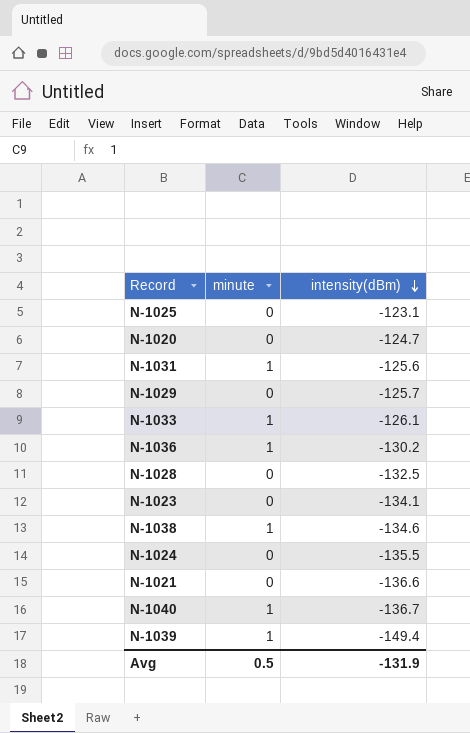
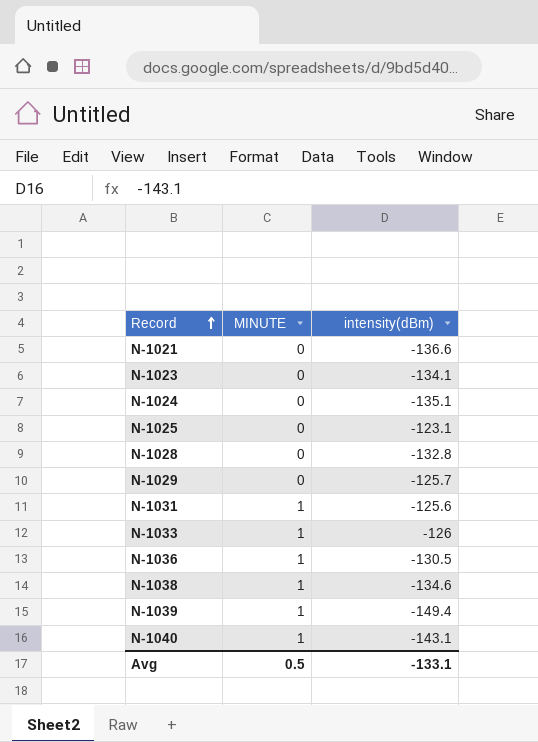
row order: intensity(dBm) descending -> Record ascending
column name: minute -> MINUTE
row N-1020: 0 | -124.7 -> none
N-1024 | intensity(dBm): -135.5 -> -135.1
N-1028 | intensity(dBm): -132.5 -> -132.8
N-1033 | intensity(dBm): -126.1 -> -126
N-1036 | intensity(dBm): -130.2 -> -130.5
N-1040 | intensity(dBm): -136.7 -> -143.1
Avg | intensity(dBm): -131.9 -> -133.1

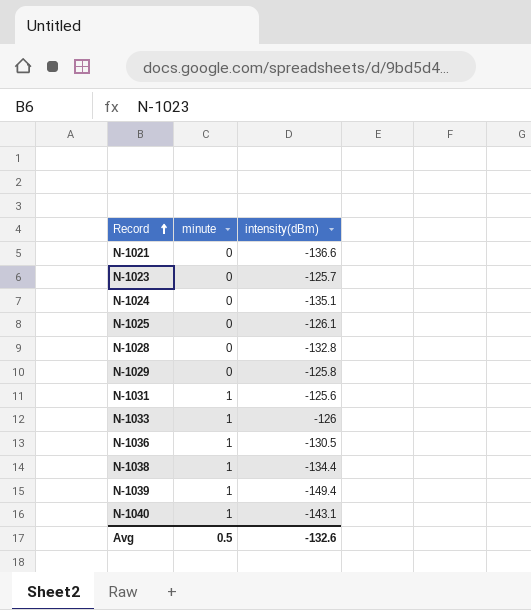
column name: MINUTE -> minute
N-1023 | intensity(dBm): -134.1 -> -125.7
N-1025 | intensity(dBm): -123.1 -> -126.1
N-1029 | intensity(dBm): -125.7 -> -125.8
N-1038 | intensity(dBm): -134.6 -> -134.4
Avg | intensity(dBm): -133.1 -> -132.6

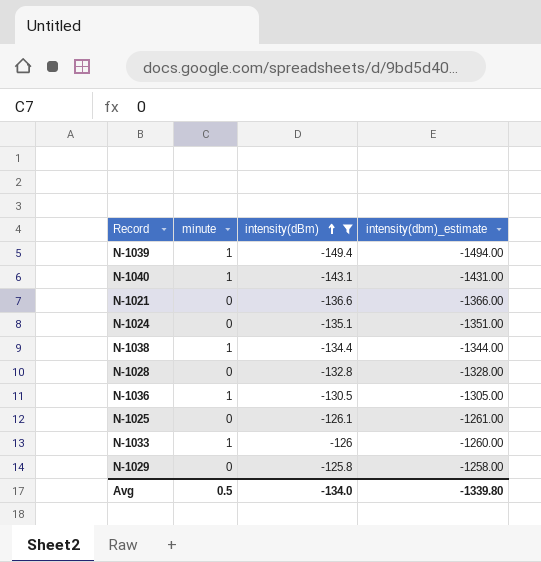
filter: none -> intensity(dBm) <= -125.8
row order: Record ascending -> intensity(dBm) ascending
column intensity(dbm)_estimate | formula: none -> [intensity(dBm)] * 10
Avg | intensity(dBm): -132.6 -> -134.0

